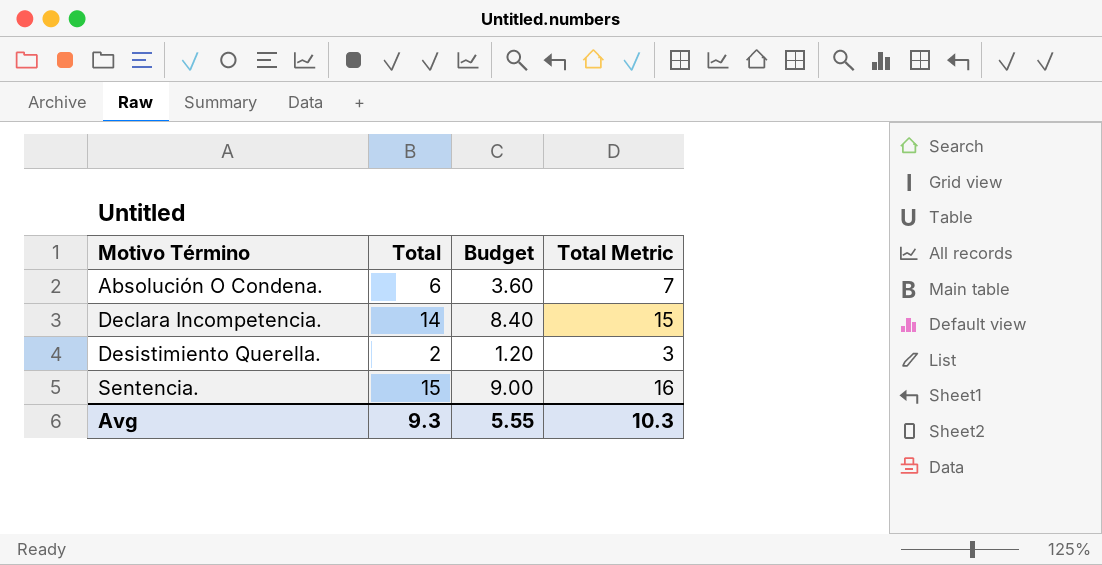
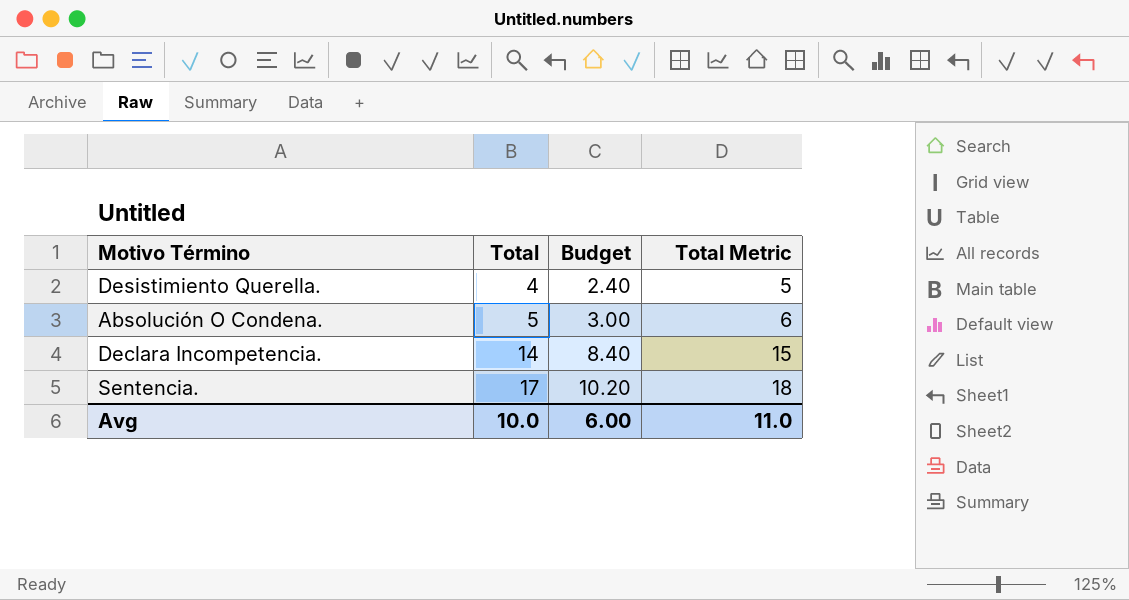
row order: Motivo Término ascending -> Total ascending
Desistimiento Querella. | Total: 2 -> 4
Desistimiento Querella. | Budget: 1.20 -> 2.40
Desistimiento Querella. | Total Metric: 3 -> 5
Absolución O Condena. | Total: 6 -> 5
Absolución O Condena. | Budget: 3.60 -> 3.00
Absolución O Condena. | Total Metric: 7 -> 6
Sentencia. | Total: 15 -> 17
Sentencia. | Budget: 9.00 -> 10.20
Sentencia. | Total Metric: 16 -> 18
Avg | Total: 9.3 -> 10.0
Avg | Budget: 5.55 -> 6.00
Avg | Total Metric: 10.3 -> 11.0

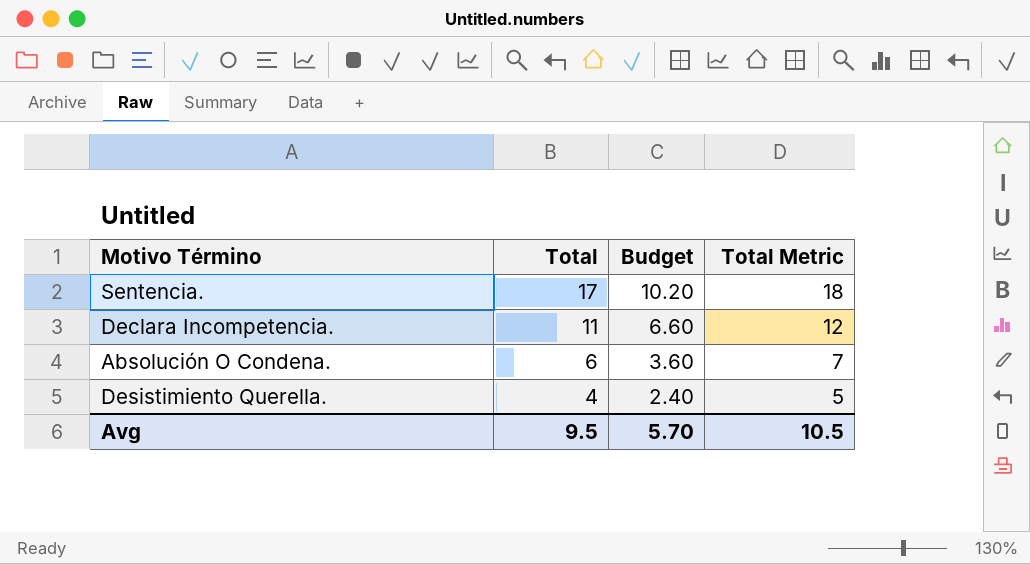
row order: Total ascending -> Total descending
Declara Incompetencia. | Total: 14 -> 11
Declara Incompetencia. | Budget: 8.40 -> 6.60
Declara Incompetencia. | Total Metric: 15 -> 12
Absolución O Condena. | Total: 5 -> 6
Absolución O Condena. | Budget: 3.00 -> 3.60
Absolución O Condena. | Total Metric: 6 -> 7
Avg | Total: 10.0 -> 9.5
Avg | Budget: 6.00 -> 5.70
Avg | Total Metric: 11.0 -> 10.5

